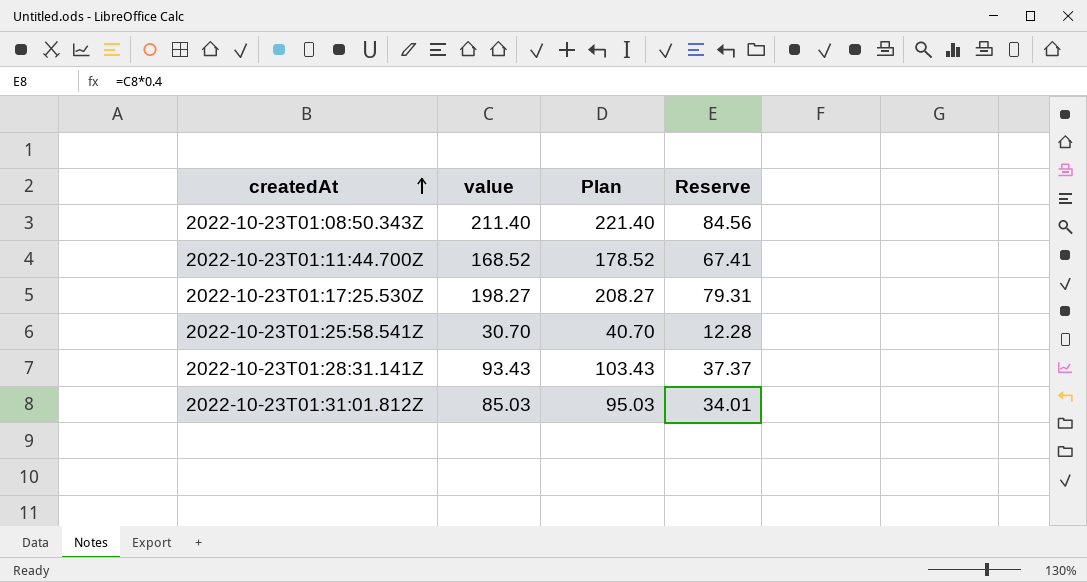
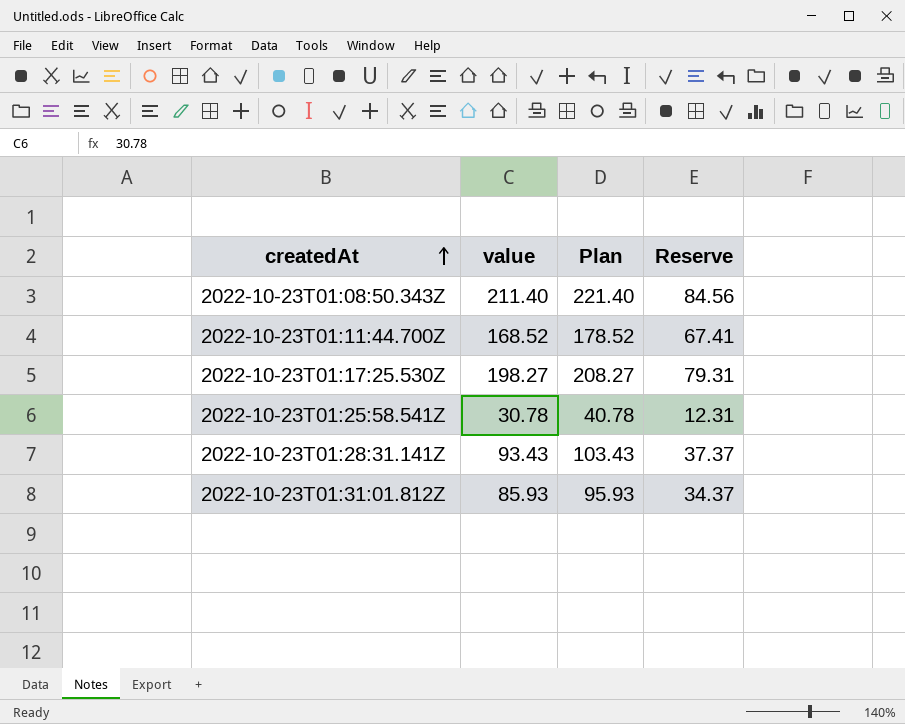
2022-10-23T01:25:58.541Z | value: 30.70 -> 30.78
2022-10-23T01:25:58.541Z | Plan: 40.70 -> 40.78
2022-10-23T01:25:58.541Z | Reserve: 12.28 -> 12.31
2022-10-23T01:31:01.812Z | value: 85.03 -> 85.93
2022-10-23T01:31:01.812Z | Plan: 95.03 -> 95.93
2022-10-23T01:31:01.812Z | Reserve: 34.01 -> 34.37

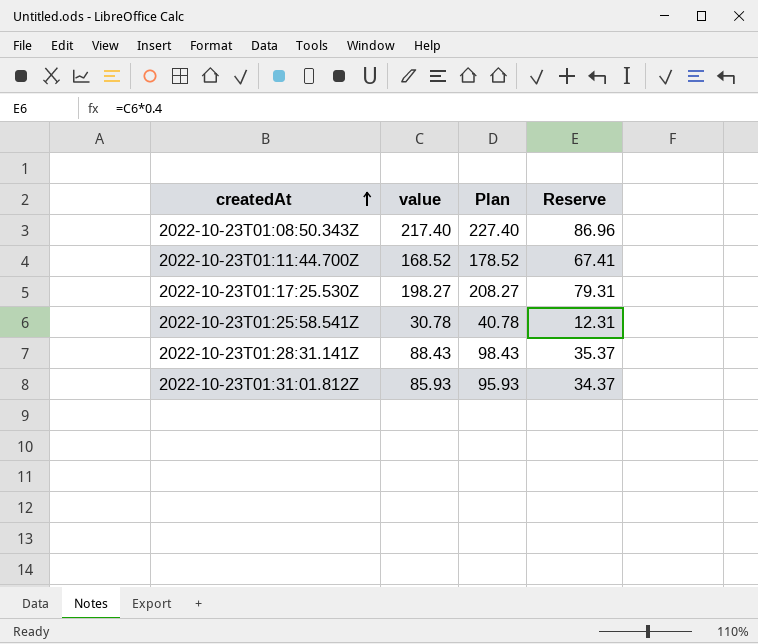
2022-10-23T01:08:50.343Z | value: 211.40 -> 217.40
2022-10-23T01:08:50.343Z | Plan: 221.40 -> 227.40
2022-10-23T01:08:50.343Z | Reserve: 84.56 -> 86.96
2022-10-23T01:28:31.141Z | value: 93.43 -> 88.43
2022-10-23T01:28:31.141Z | Plan: 103.43 -> 98.43
2022-10-23T01:28:31.141Z | Reserve: 37.37 -> 35.37

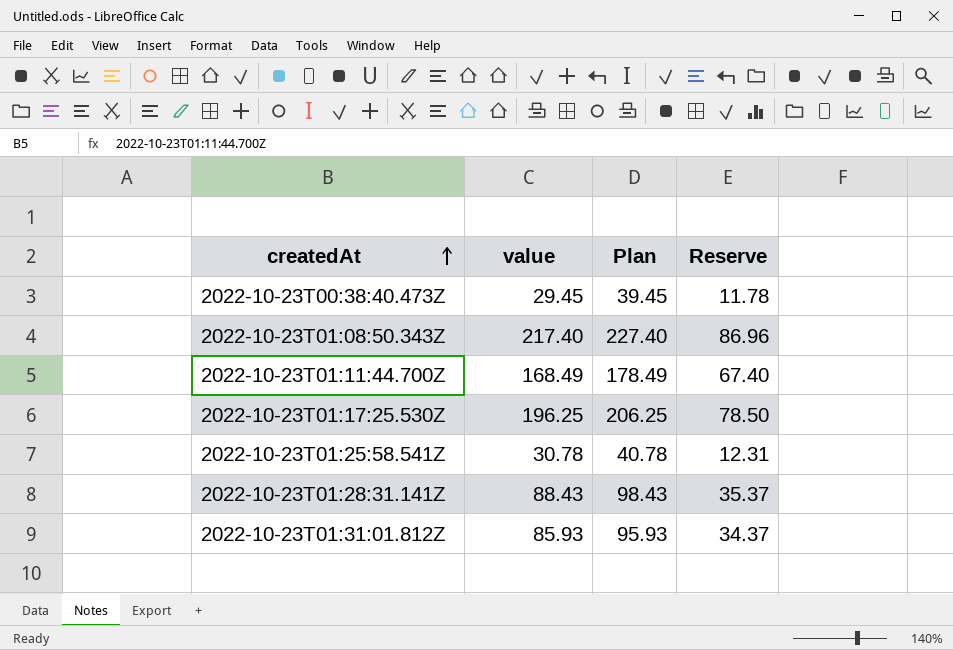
row 2022-10-23T00:38:40.473Z: none -> 29.45 | 39.45 | 11.78
2022-10-23T01:11:44.700Z | value: 168.52 -> 168.49
2022-10-23T01:11:44.700Z | Plan: 178.52 -> 178.49
2022-10-23T01:11:44.700Z | Reserve: 67.41 -> 67.40
2022-10-23T01:17:25.530Z | value: 198.27 -> 196.25
2022-10-23T01:17:25.530Z | Plan: 208.27 -> 206.25
2022-10-23T01:17:25.530Z | Reserve: 79.31 -> 78.50

